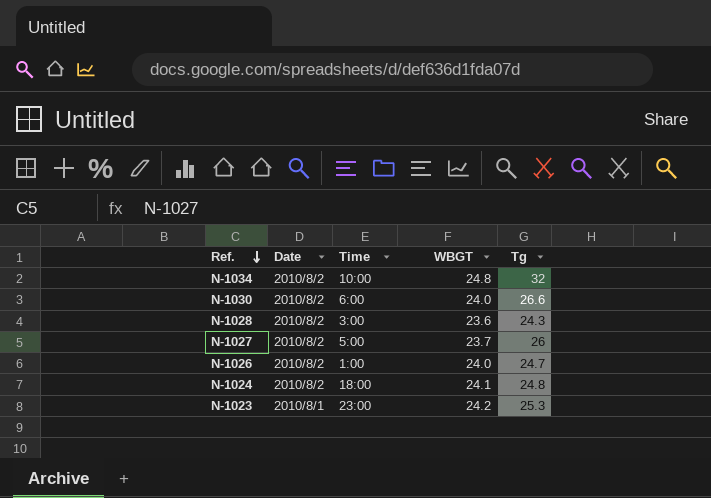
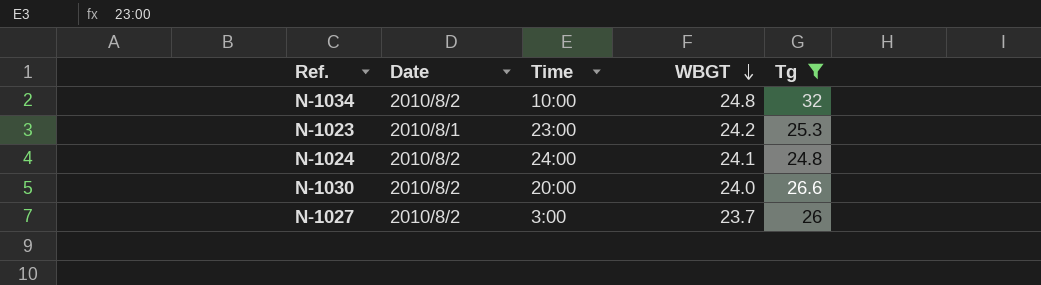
filter: none -> Tg >= 24.8
row order: Ref. descending -> WBGT descending
N-1024 | Time: 18:00 -> 24:00
N-1030 | Time: 6:00 -> 20:00
N-1027 | Time: 5:00 -> 3:00

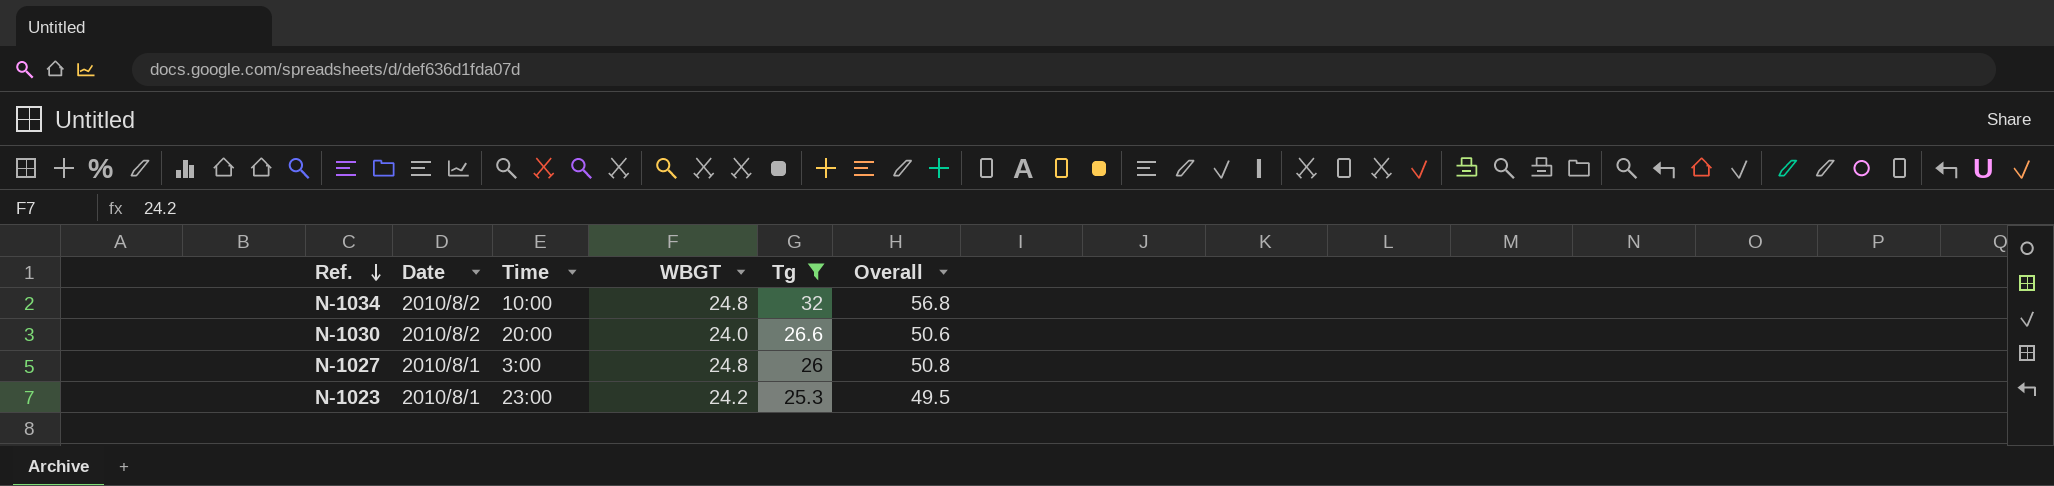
row order: WBGT descending -> Ref. descending
column Overall | formula: none -> [WBGT] + [Tg]
row N-1024: 2010/8/2 | 24:00 | 24.1 | 24.8 -> none
N-1027 | Date: 2010/8/2 -> 2010/8/1
N-1027 | WBGT: 23.7 -> 24.8

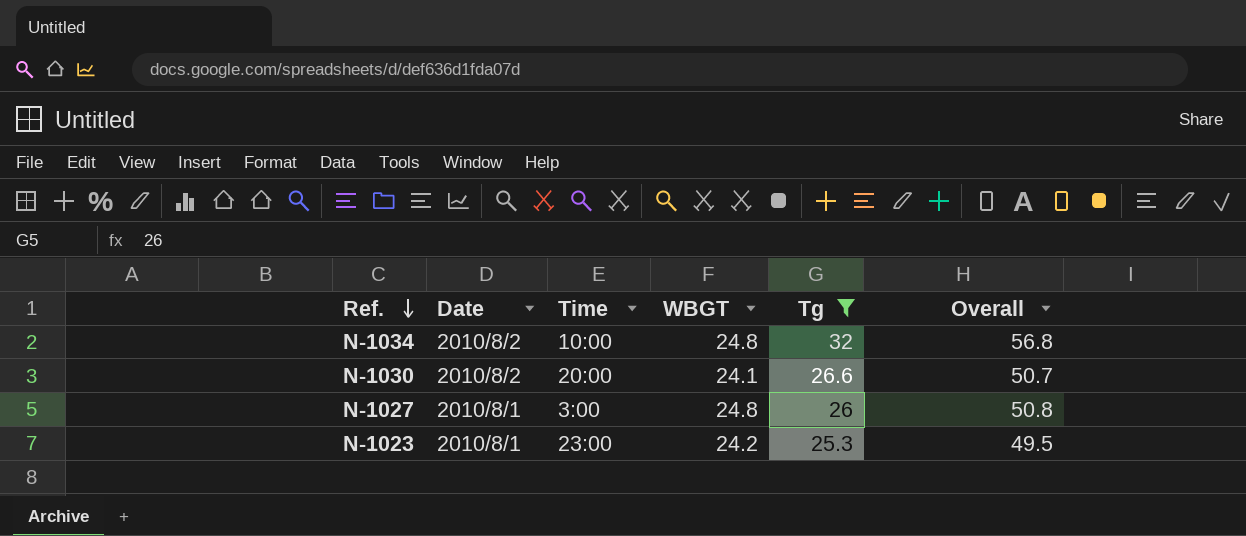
N-1030 | WBGT: 24.0 -> 24.1
N-1030 | Overall: 50.6 -> 50.7

